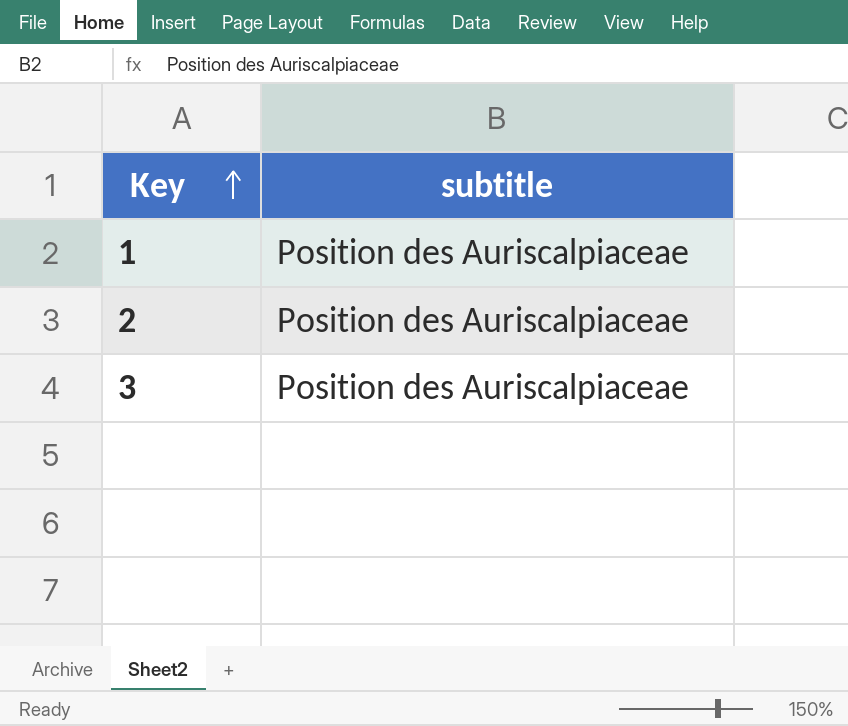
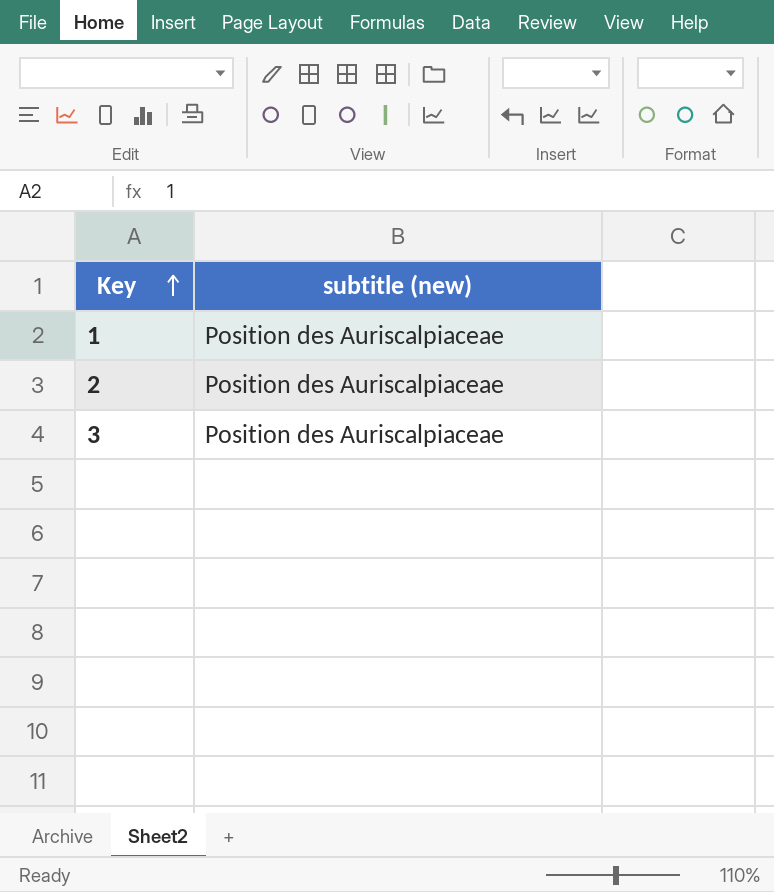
column name: subtitle -> subtitle (new)

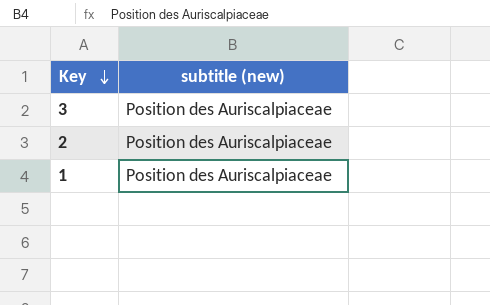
row order: Key ascending -> Key descending

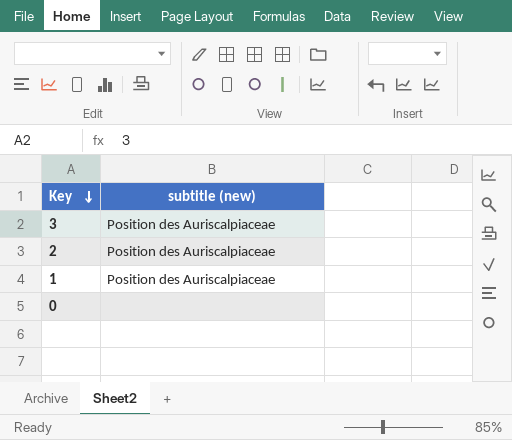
row 0: none -> none

